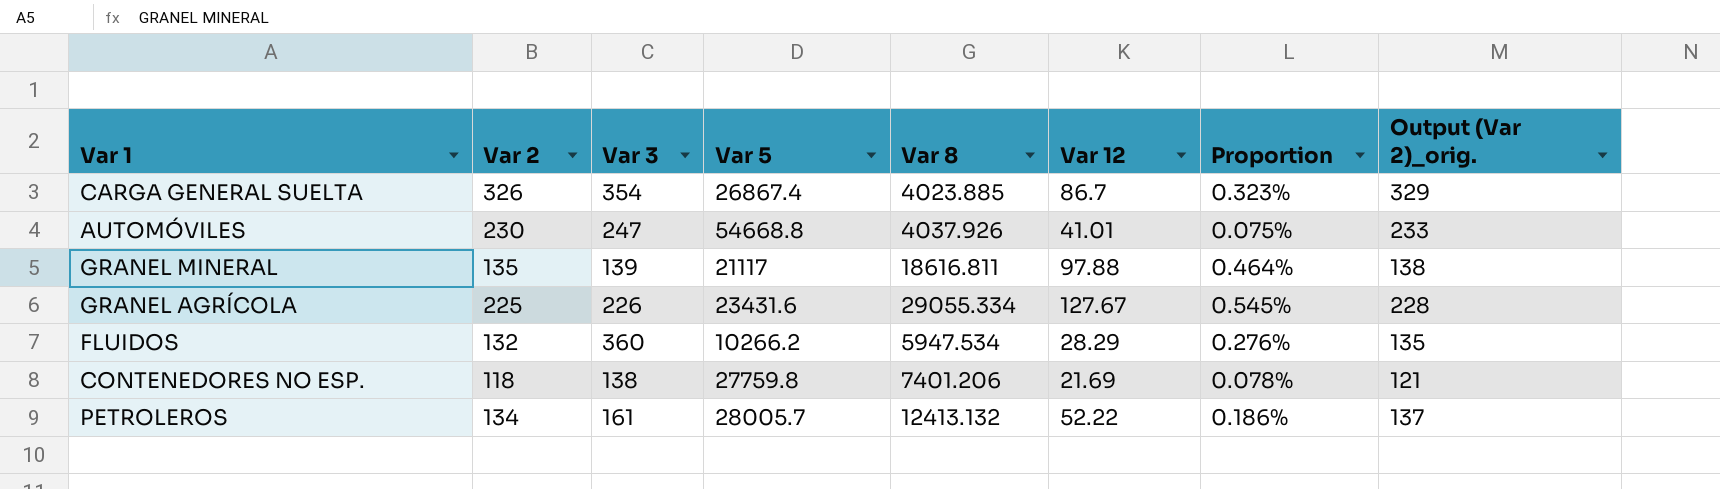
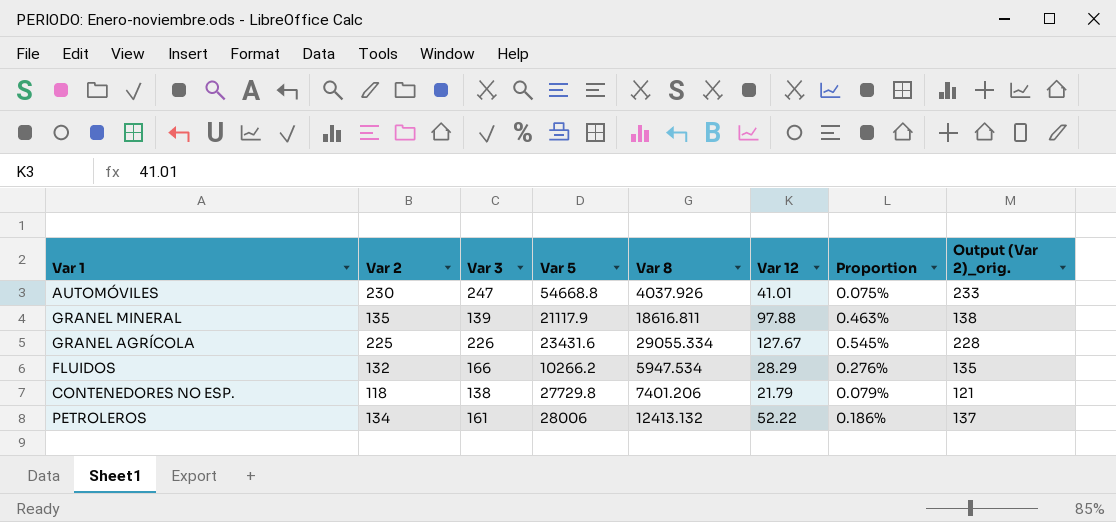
row CARGA GENERAL SUELTA: 326 | 354 | 26867.4 | 4023.885 | 86.7 | 0.323% | 329 -> none
GRANEL MINERAL | Var 5: 21117 -> 21117.9
GRANEL MINERAL | Proportion: 0.464% -> 0.463%
FLUIDOS | Var 3: 360 -> 166
CONTENEDORES NO ESP. | Var 5: 27759.8 -> 27729.8
CONTENEDORES NO ESP. | Var 12: 21.69 -> 21.79
CONTENEDORES NO ESP. | Proportion: 0.078% -> 0.079%
PETROLEROS | Var 5: 28005.7 -> 28006

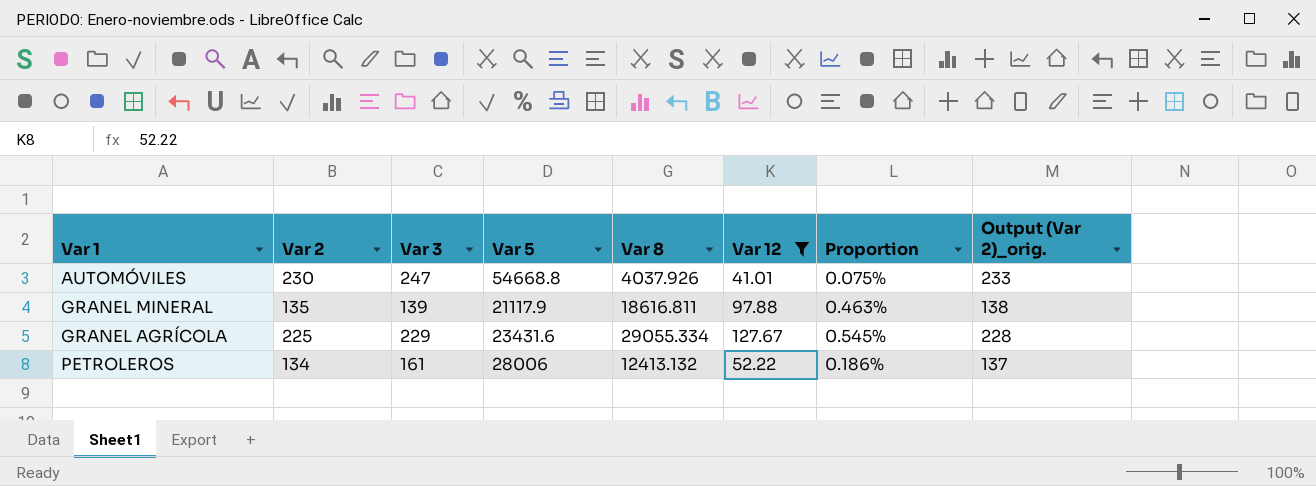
filter: none -> Var 12 >= 41.01
GRANEL AGRÍCOLA | Var 3: 226 -> 229

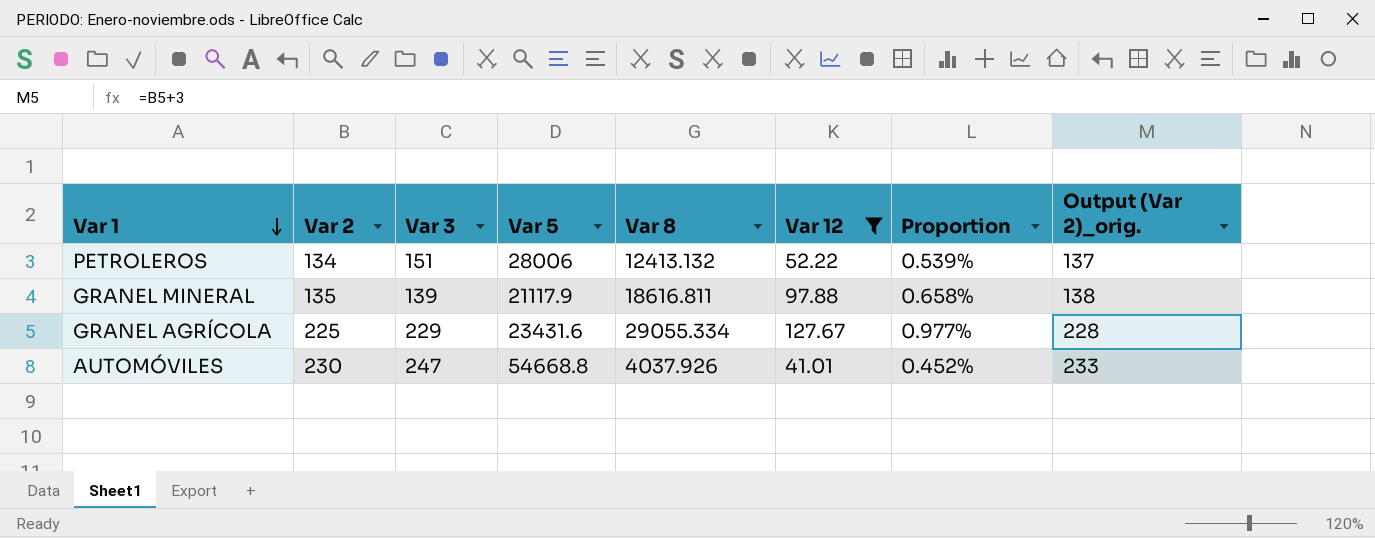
row order: none -> Var 1 descending
column Proportion | formula: [Var 12] / [Var 5] -> [Var 3] / [Var 5]
PETROLEROS | Var 3: 161 -> 151

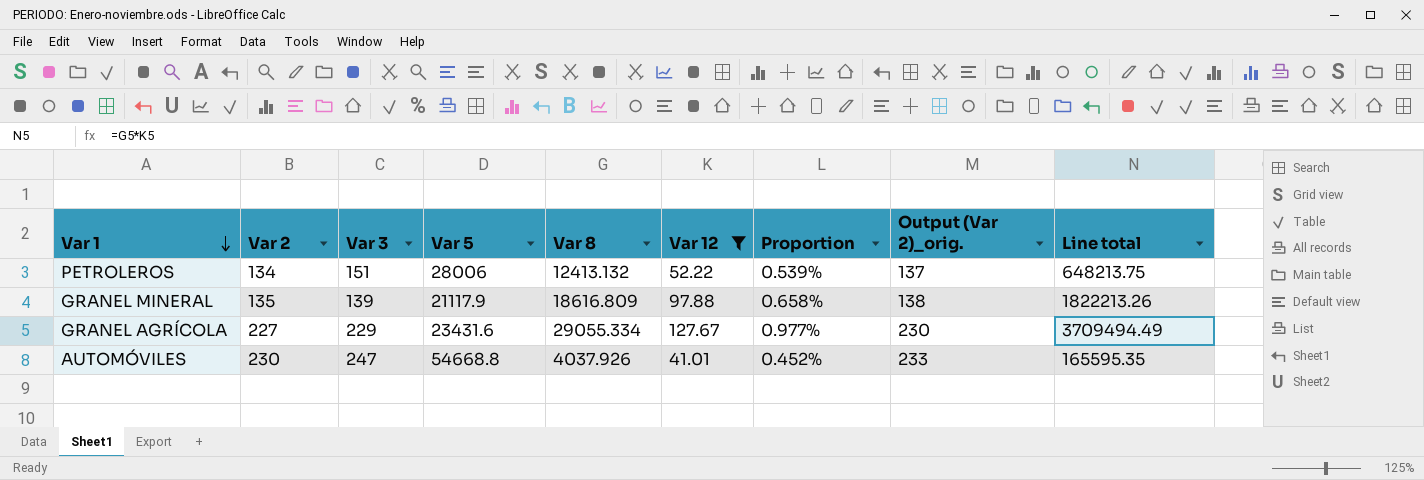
column Line total | formula: none -> [Var 8] * [Var 12]
GRANEL MINERAL | Var 8: 18616.811 -> 18616.809
GRANEL AGRÍCOLA | Var 2: 225 -> 227
GRANEL AGRÍCOLA | Output (Var 2)_orig.: 228 -> 230

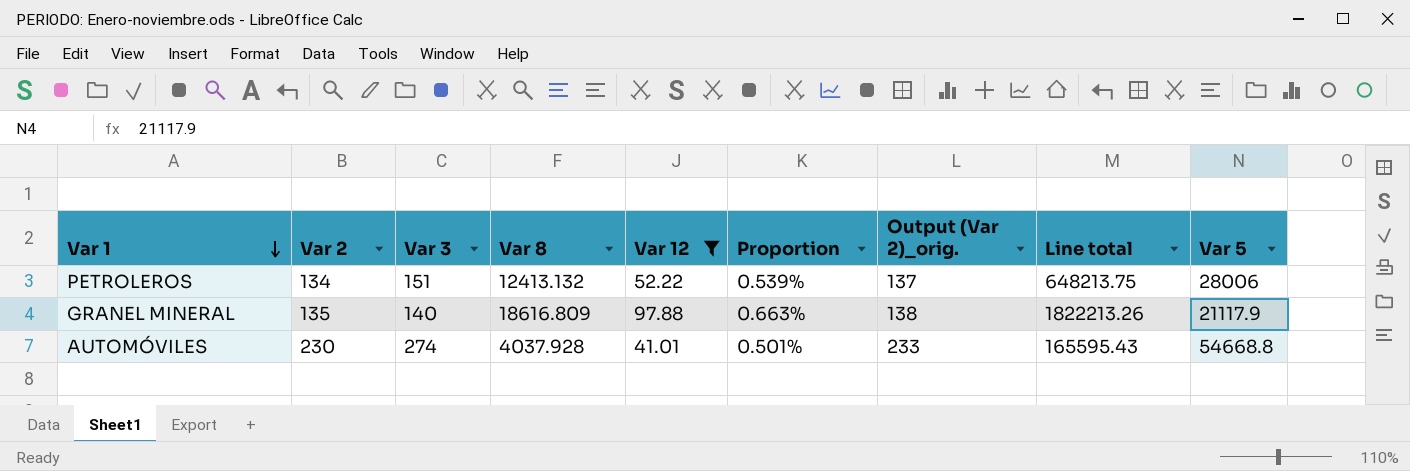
column Var 5 | position: 4 -> 9
row GRANEL AGRÍCOLA: 227 | 229 | 23431.6 | 29055.334 | 127.67 | 0.977% | 230 | 3709494.49 -> none
GRANEL MINERAL | Var 3: 139 -> 140
GRANEL MINERAL | Proportion: 0.658% -> 0.663%
AUTOMÓVILES | Var 3: 247 -> 274
AUTOMÓVILES | Var 8: 4037.926 -> 4037.928
AUTOMÓVILES | Proportion: 0.452% -> 0.501%
AUTOMÓVILES | Line total: 165595.35 -> 165595.43

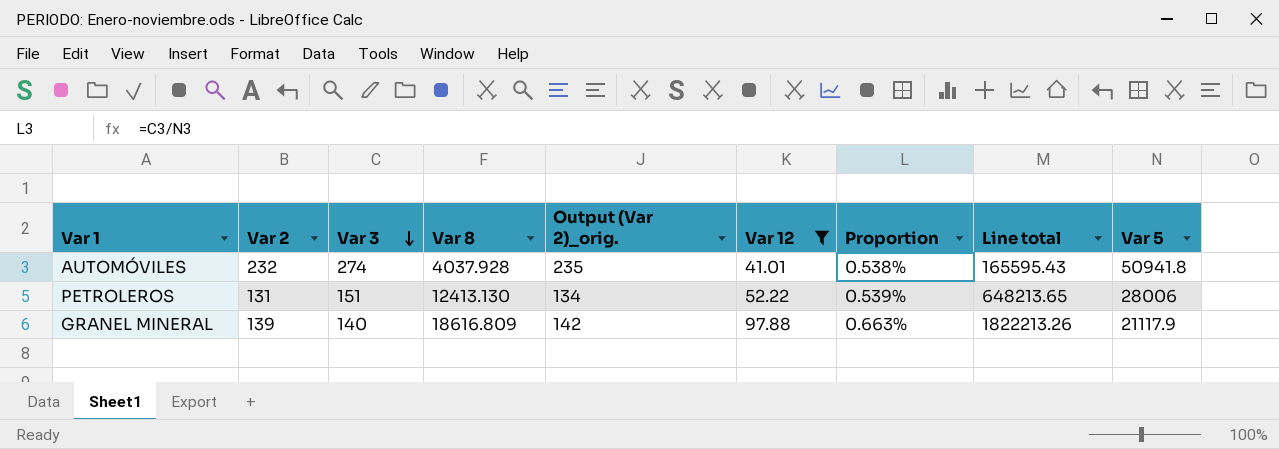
row order: Var 1 descending -> Var 3 descending
column Output (Var 2)_orig. | position: 7 -> 5
AUTOMÓVILES | Var 2: 230 -> 232
AUTOMÓVILES | Output (Var 2)_orig.: 233 -> 235
AUTOMÓVILES | Proportion: 0.501% -> 0.538%
AUTOMÓVILES | Var 5: 54668.8 -> 50941.8
PETROLEROS | Var 2: 134 -> 131
PETROLEROS | Var 8: 12413.132 -> 12413.130
PETROLEROS | Output (Var 2)_orig.: 137 -> 134
PETROLEROS | Line total: 648213.75 -> 648213.65
GRANEL MINERAL | Var 2: 135 -> 139
GRANEL MINERAL | Output (Var 2)_orig.: 138 -> 142

